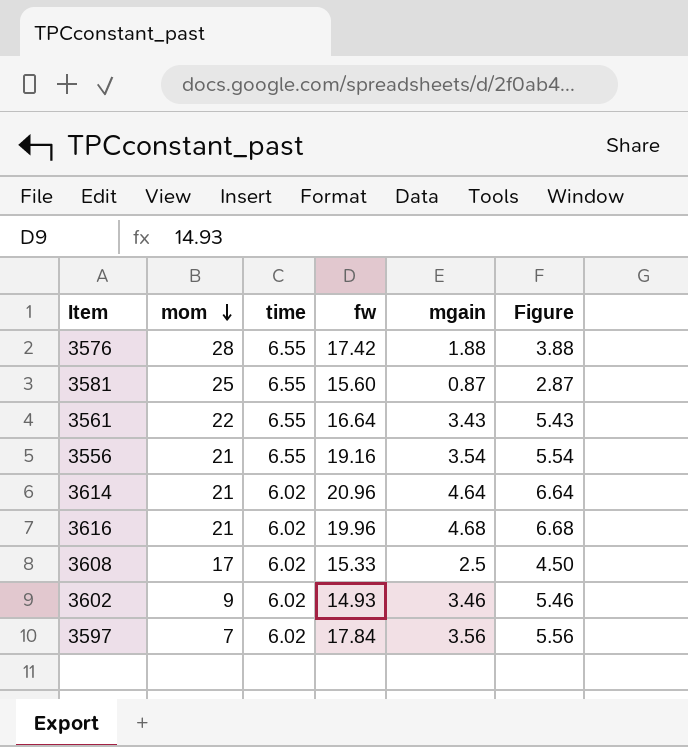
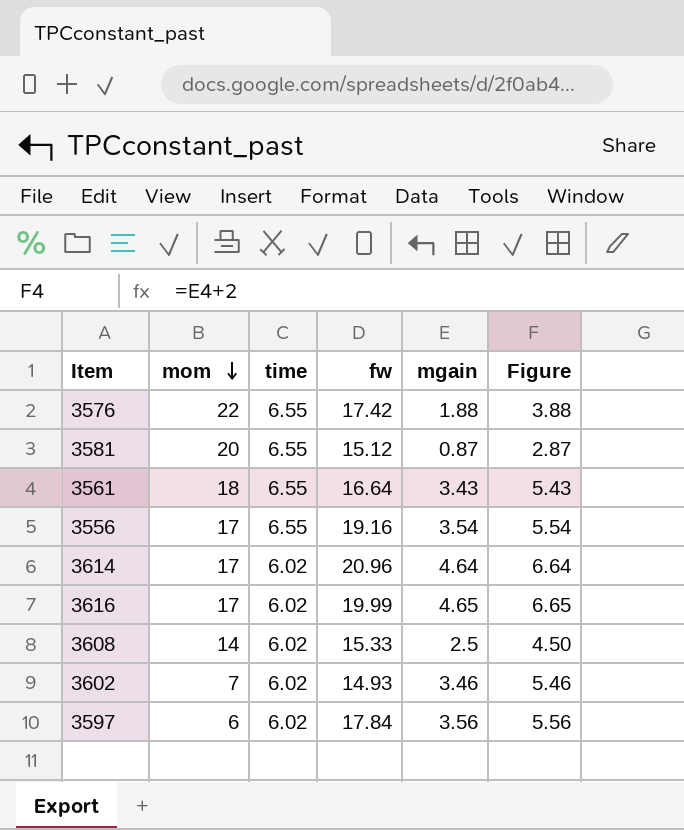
3576 | mom: 28 -> 22
3581 | mom: 25 -> 20
3581 | fw: 15.60 -> 15.12
3561 | mom: 22 -> 18
3556 | mom: 21 -> 17
3614 | mom: 21 -> 17
3616 | mom: 21 -> 17
3616 | fw: 19.96 -> 19.99
3616 | mgain: 4.68 -> 4.65
3616 | Figure: 6.68 -> 6.65
3608 | mom: 17 -> 14
3602 | mom: 9 -> 7
3597 | mom: 7 -> 6

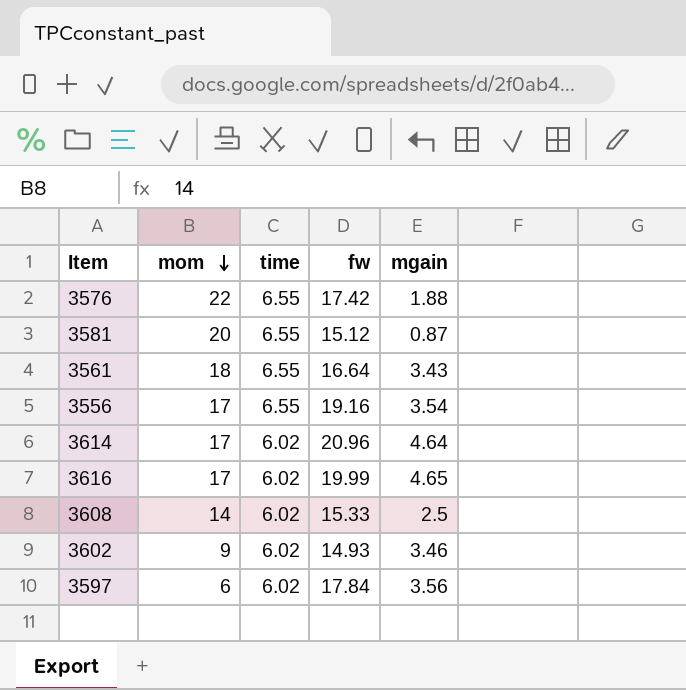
column Figure | formula: [mgain] + 2 -> none
3602 | mom: 7 -> 9

